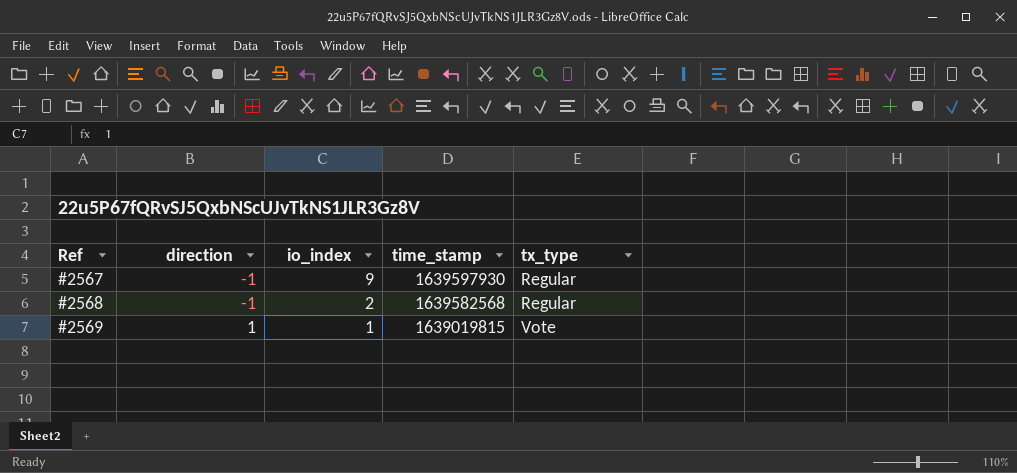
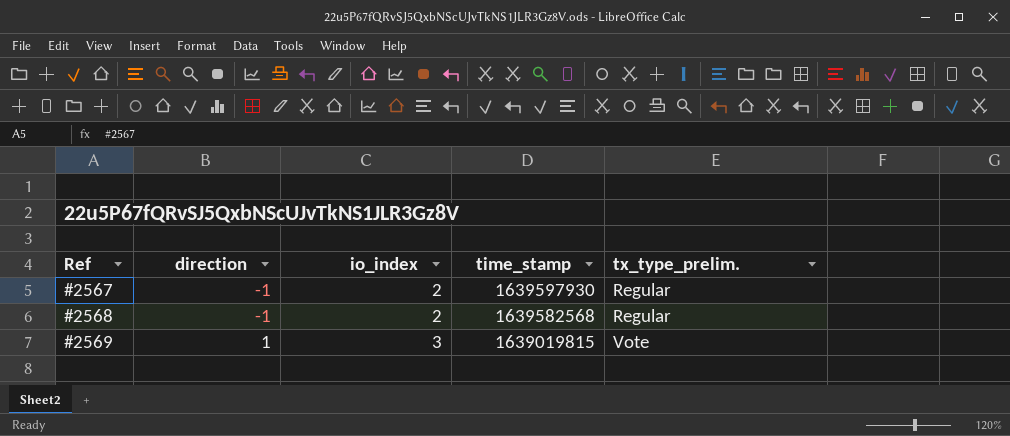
column name: tx_type -> tx_type_prelim.
#2567 | io_index: 9 -> 2
#2569 | io_index: 1 -> 3

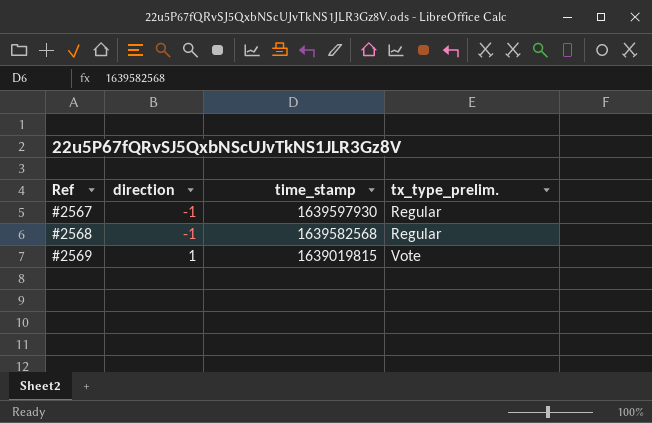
column io_index | position: 3 -> none

